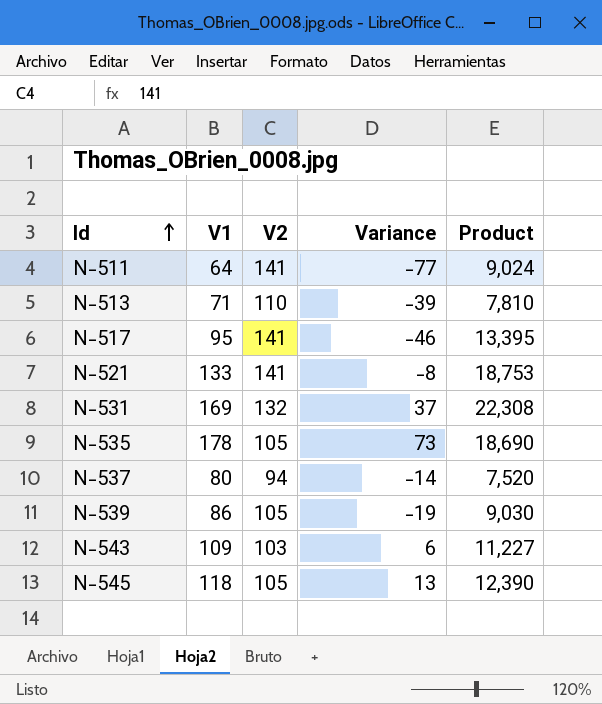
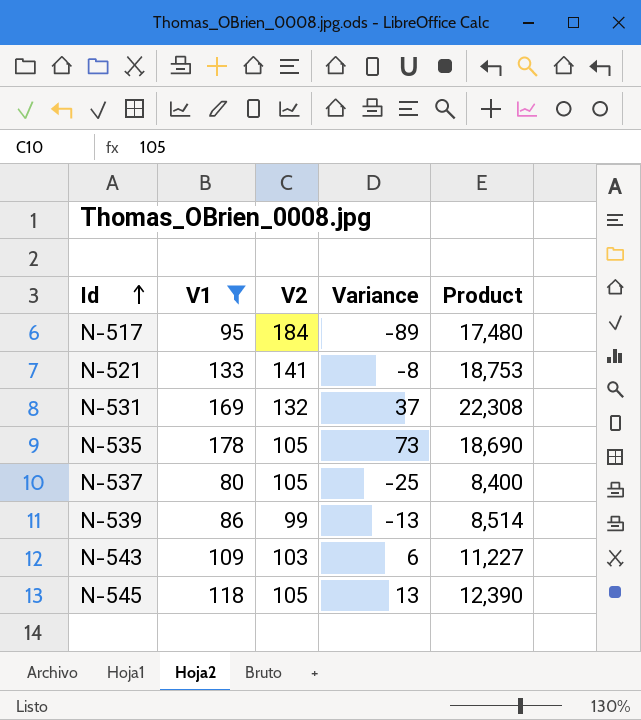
filter: none -> V1 >= 80
N-517 | V2: 141 -> 184
N-517 | Variance: -46 -> -89
N-517 | Product: 13,395 -> 17,480
N-537 | V2: 94 -> 105
N-537 | Variance: -14 -> -25
N-537 | Product: 7,520 -> 8,400
N-539 | V2: 105 -> 99
N-539 | Variance: -19 -> -13
N-539 | Product: 9,030 -> 8,514

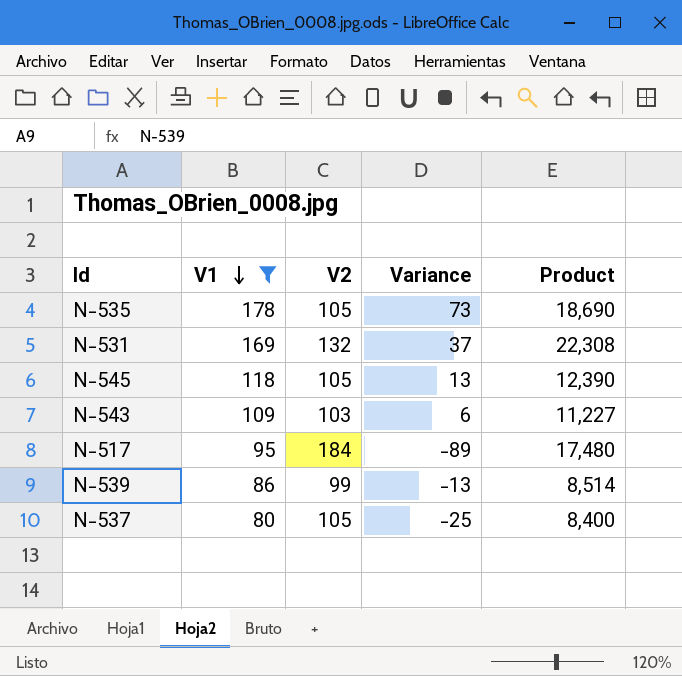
row order: Id ascending -> V1 descending
row N-521: 133 | 141 | -8 | 18,753 -> none

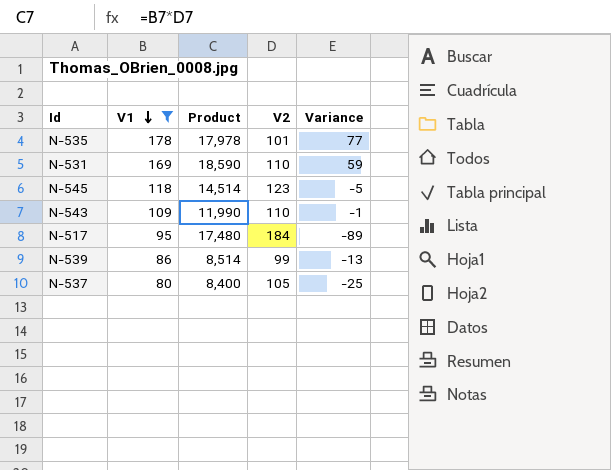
column Product | position: 5 -> 3
N-535 | Product: 18,690 -> 17,978
N-535 | V2: 105 -> 101
N-535 | Variance: 73 -> 77
N-531 | Product: 22,308 -> 18,590
N-531 | V2: 132 -> 110
N-531 | Variance: 37 -> 59
N-545 | Product: 12,390 -> 14,514
N-545 | V2: 105 -> 123
N-545 | Variance: 13 -> -5
N-543 | Product: 11,227 -> 11,990
N-543 | V2: 103 -> 110
N-543 | Variance: 6 -> -1

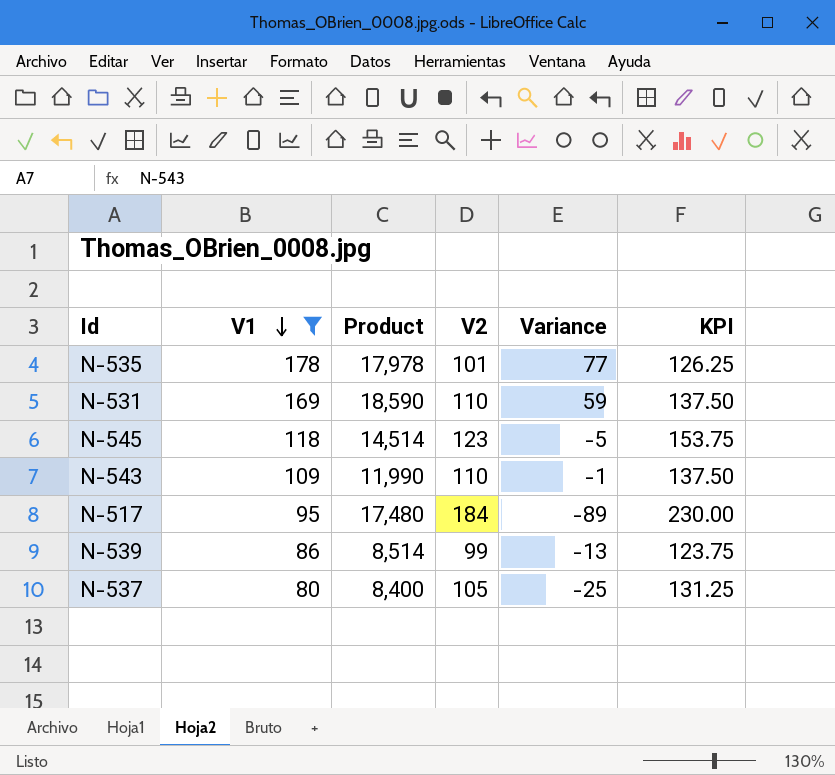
column KPI | formula: none -> [V2] * 1.25

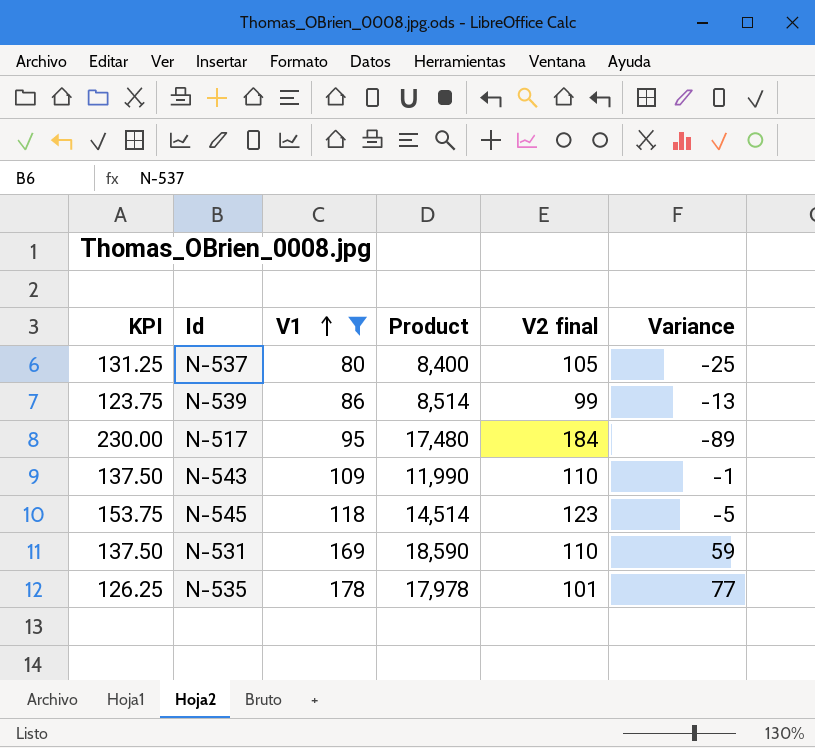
row order: V1 descending -> V1 ascending
column KPI | position: 6 -> 1
column name: V2 -> V2 final

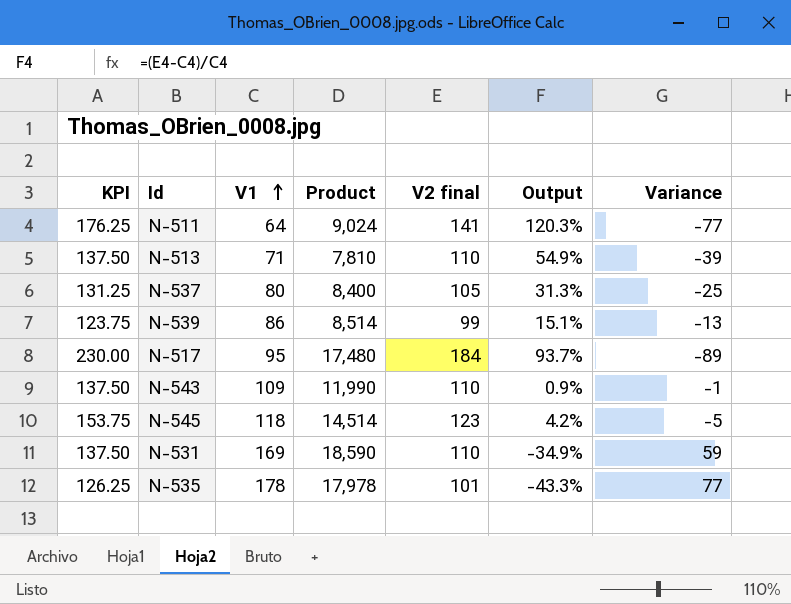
filter: V1 >= 80 -> none
column Output | formula: none -> ([V2 final] - [V1]) / [V1]

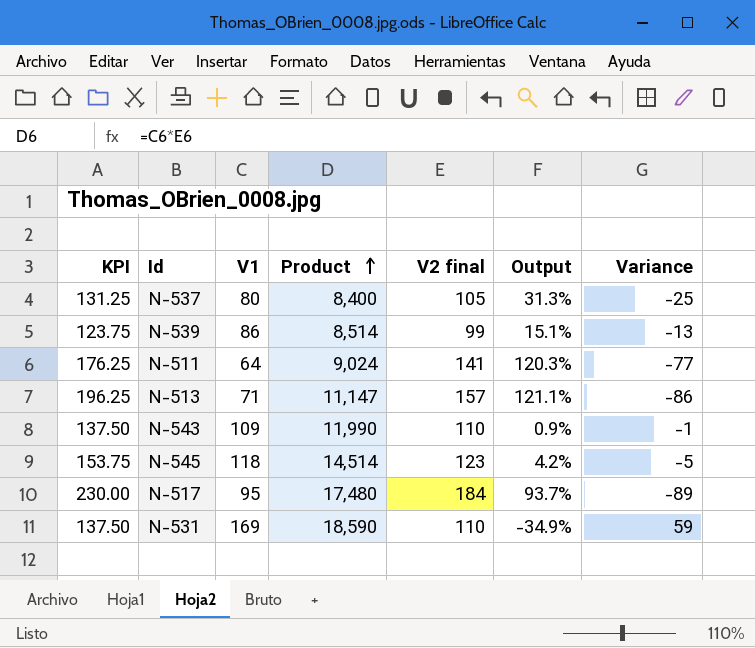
row order: V1 ascending -> Product ascending
row N-535: 126.25 | 178 | 17,978 | 101 | -43.3% | 77 -> none
N-513 | KPI: 137.50 -> 196.25
N-513 | Product: 7,810 -> 11,147
N-513 | V2 final: 110 -> 157
N-513 | Output: 54.9% -> 121.1%
N-513 | Variance: -39 -> -86

